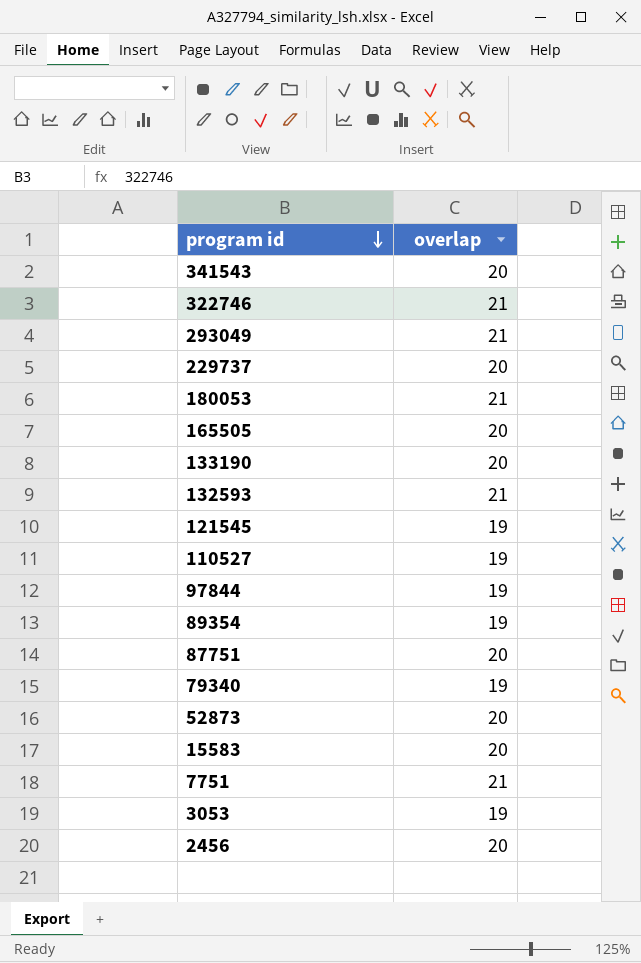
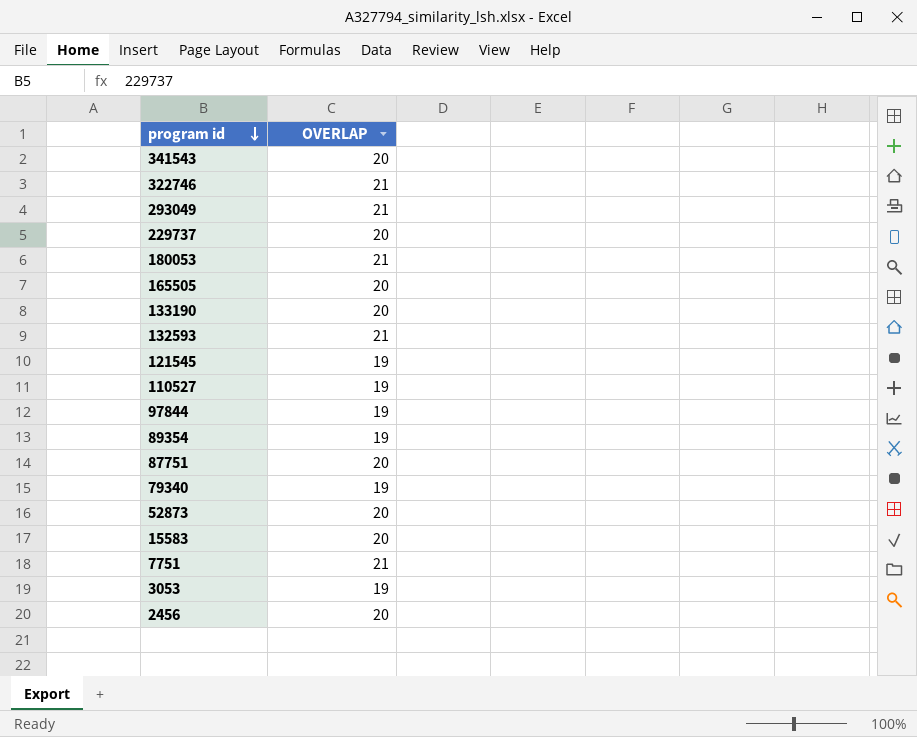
column name: overlap -> OVERLAP

